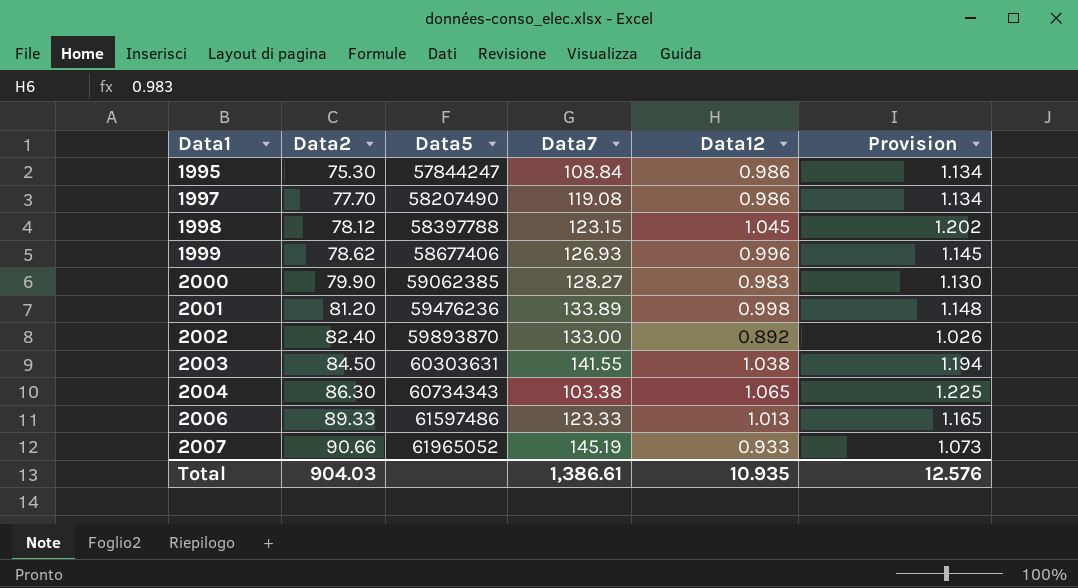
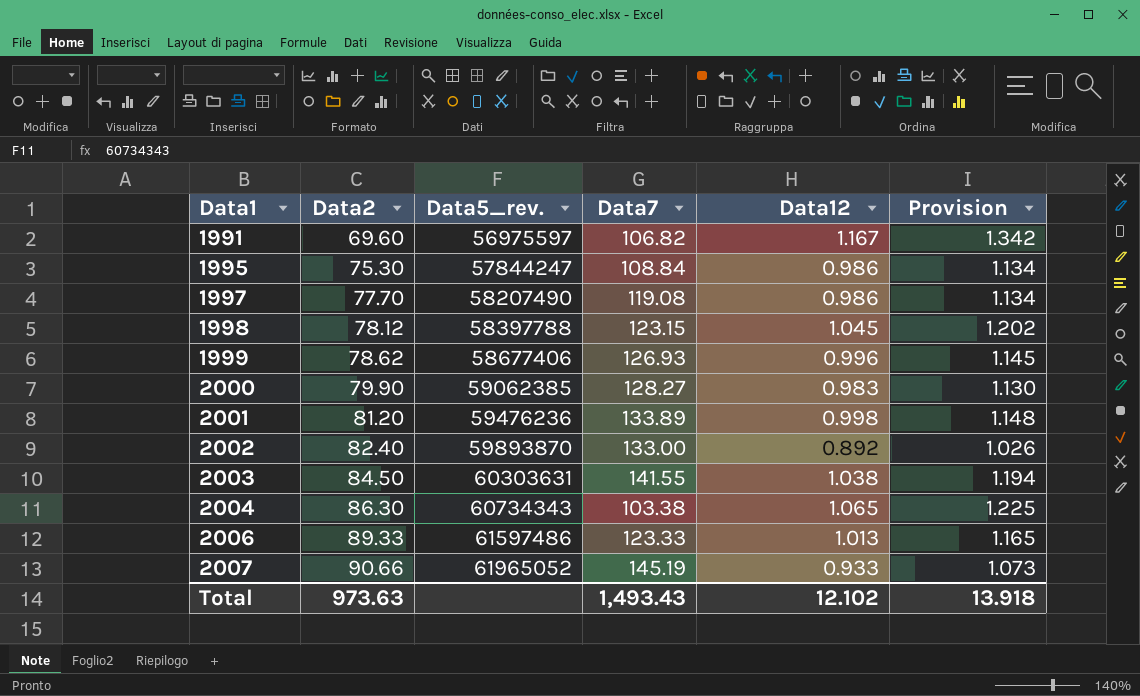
column name: Data5 -> Data5_rev.
row 1991: none -> 69.60 | 56975597 | 106.82 | 1.167 | 1.342
Total | Data2: 904.03 -> 973.63
Total | Data7: 1,386.61 -> 1,493.43
Total | Data12: 10.935 -> 12.102
Total | Provision: 12.576 -> 13.918

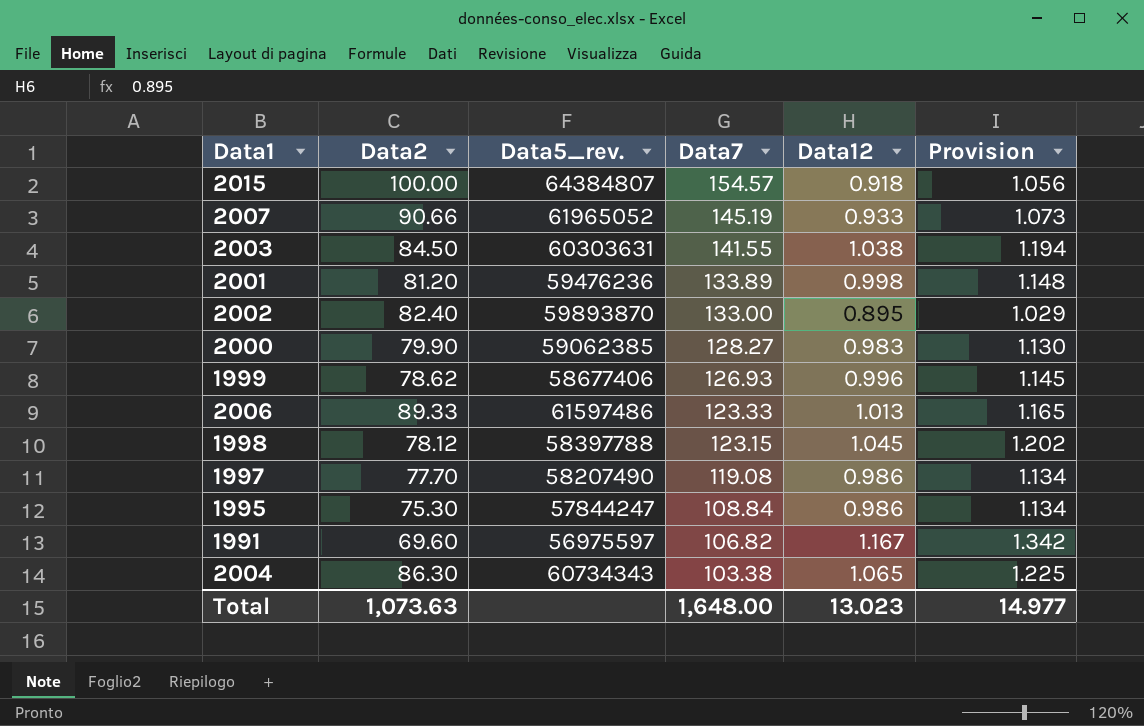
row order: Data1 ascending -> Data7 descending
row 2015: none -> 100.00 | 64384807 | 154.57 | 0.918 | 1.056
2002 | Data12: 0.892 -> 0.895
2002 | Provision: 1.026 -> 1.029
Total | Data2: 973.63 -> 1,073.63
Total | Data7: 1,493.43 -> 1,648.00
Total | Data12: 12.102 -> 13.023
Total | Provision: 13.918 -> 14.977

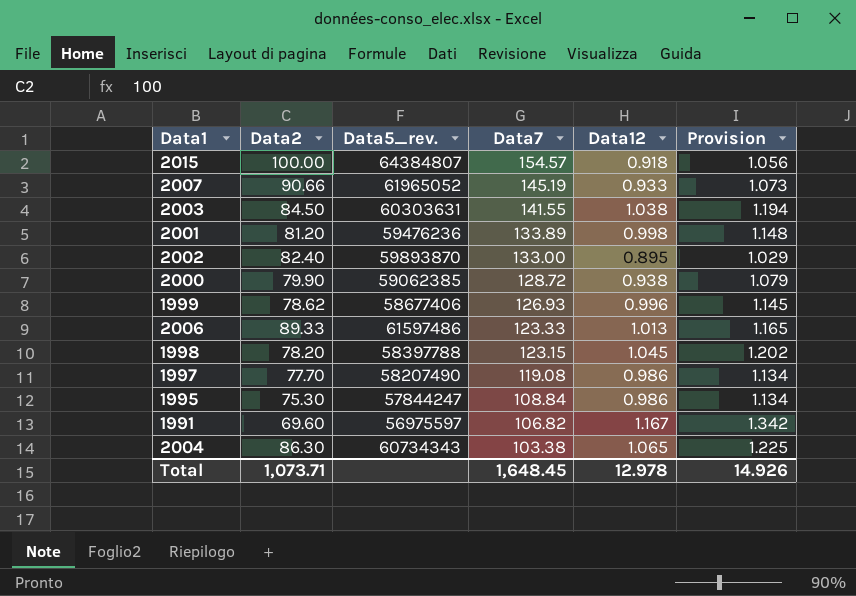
2000 | Data7: 128.27 -> 128.72
2000 | Data12: 0.983 -> 0.938
2000 | Provision: 1.130 -> 1.079
1998 | Data2: 78.12 -> 78.20
Total | Data2: 1,073.63 -> 1,073.71
Total | Data7: 1,648.00 -> 1,648.45
Total | Data12: 13.023 -> 12.978
Total | Provision: 14.977 -> 14.926

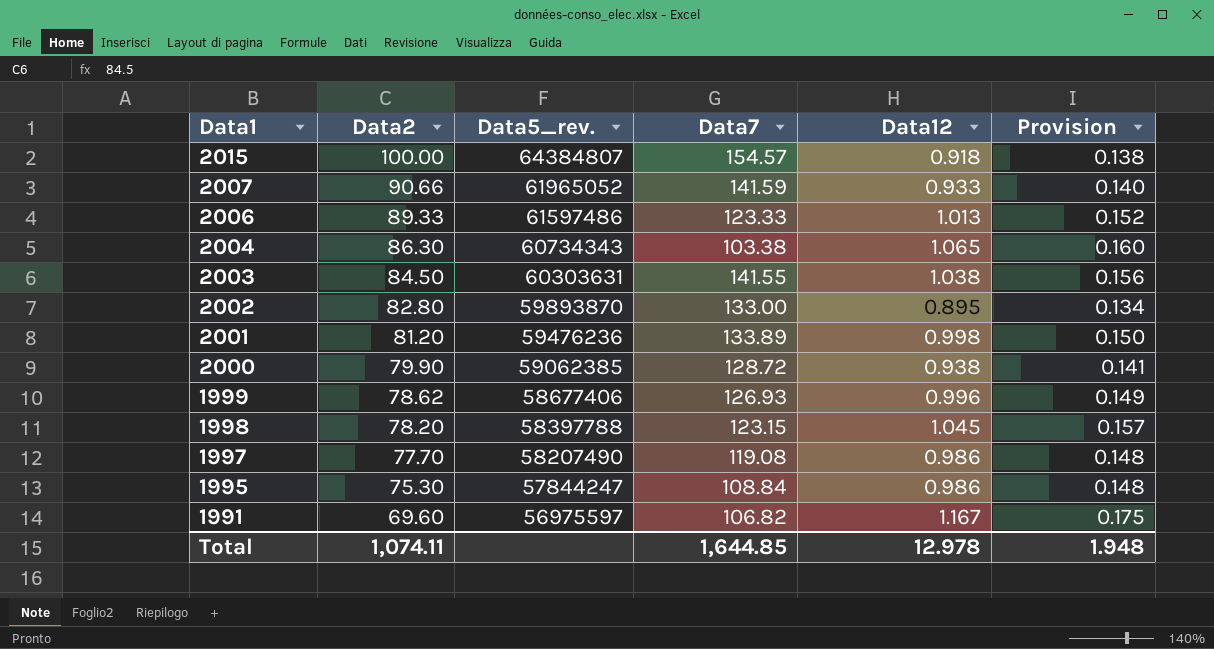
row order: Data7 descending -> Data1 descending
column Provision | formula: [Data12] * 1.15 -> [Data12] * 0.15
2007 | Data7: 145.19 -> 141.59
2002 | Data2: 82.40 -> 82.80
Total | Data2: 1,073.71 -> 1,074.11
Total | Data7: 1,648.45 -> 1,644.85
Total | Provision: 14.926 -> 1.948

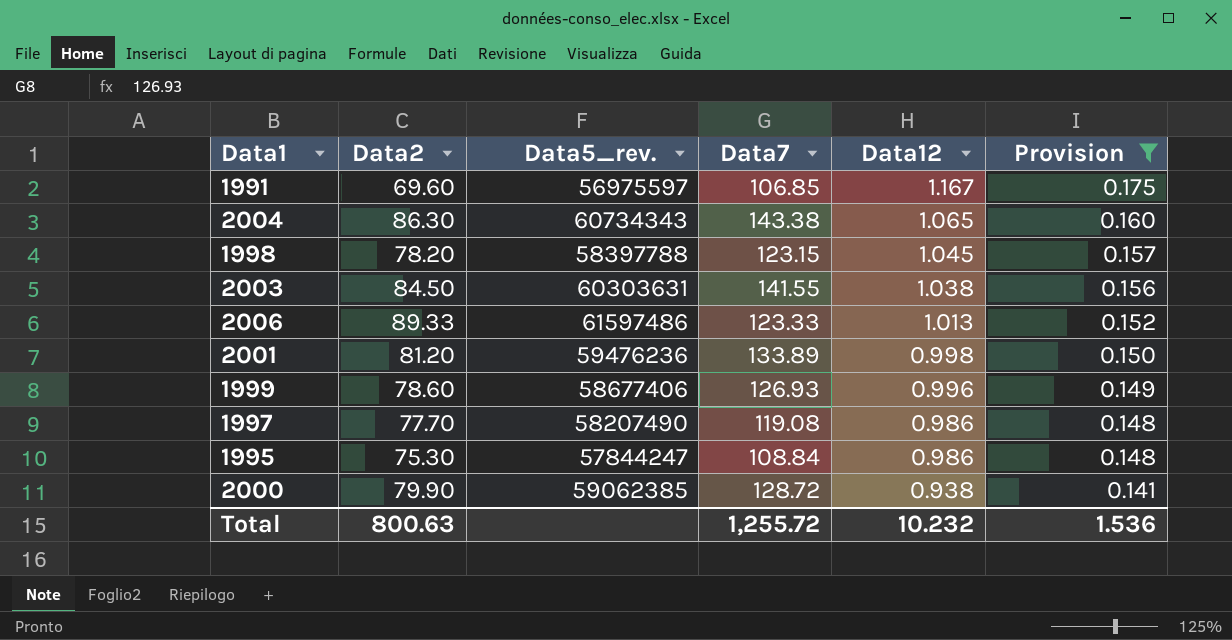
filter: none -> Provision >= 0.141
row order: Data1 descending -> Data12 descending
1991 | Data7: 106.82 -> 106.85
2004 | Data7: 103.38 -> 143.38
1999 | Data2: 78.62 -> 78.60
Total | Data2: 1,074.11 -> 800.63
Total | Data7: 1,644.85 -> 1,255.72
Total | Data12: 12.978 -> 10.232
Total | Provision: 1.948 -> 1.536

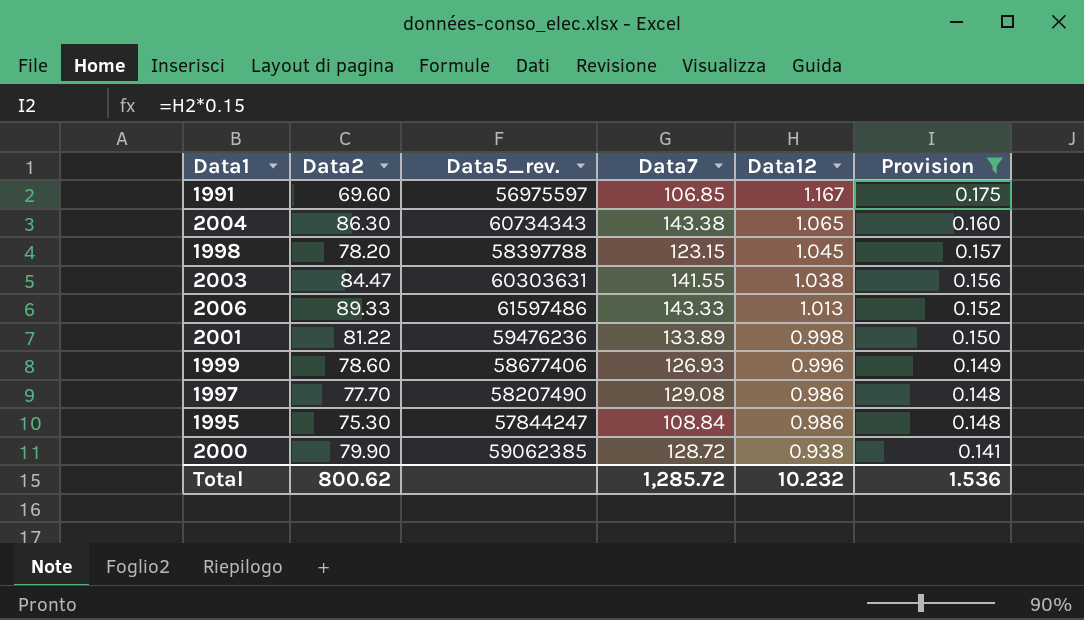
2003 | Data2: 84.50 -> 84.47
2006 | Data7: 123.33 -> 143.33
2001 | Data2: 81.20 -> 81.22
1997 | Data7: 119.08 -> 129.08
Total | Data2: 800.63 -> 800.62
Total | Data7: 1,255.72 -> 1,285.72

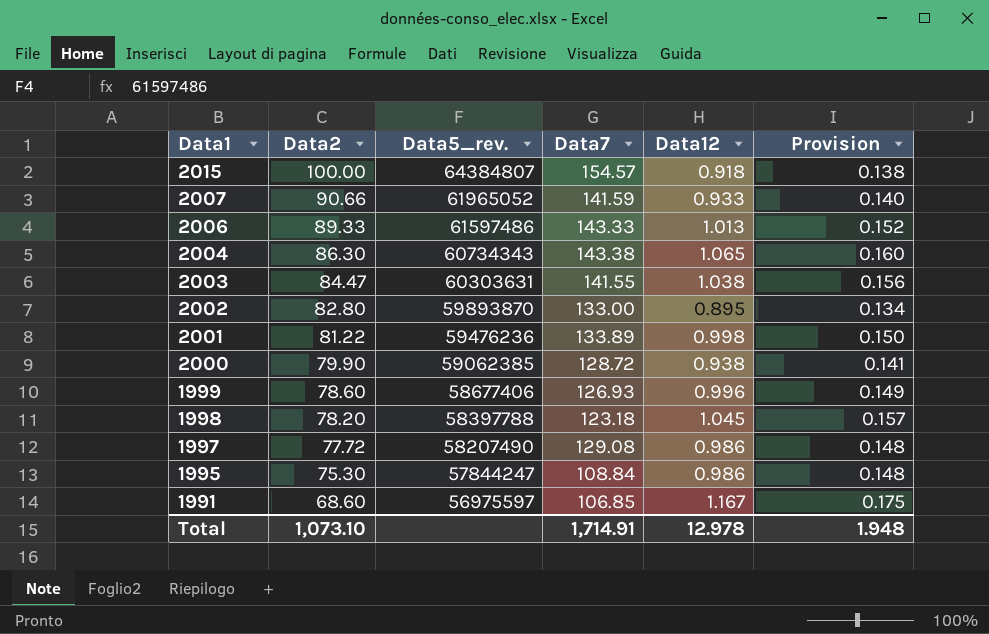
filter: Provision >= 0.141 -> none
row order: Data12 descending -> Data1 descending
1998 | Data7: 123.15 -> 123.18
1997 | Data2: 77.70 -> 77.72
1991 | Data2: 69.60 -> 68.60
Total | Data2: 800.62 -> 1,073.10
Total | Data7: 1,285.72 -> 1,714.91
Total | Data12: 10.232 -> 12.978
Total | Provision: 1.536 -> 1.948

